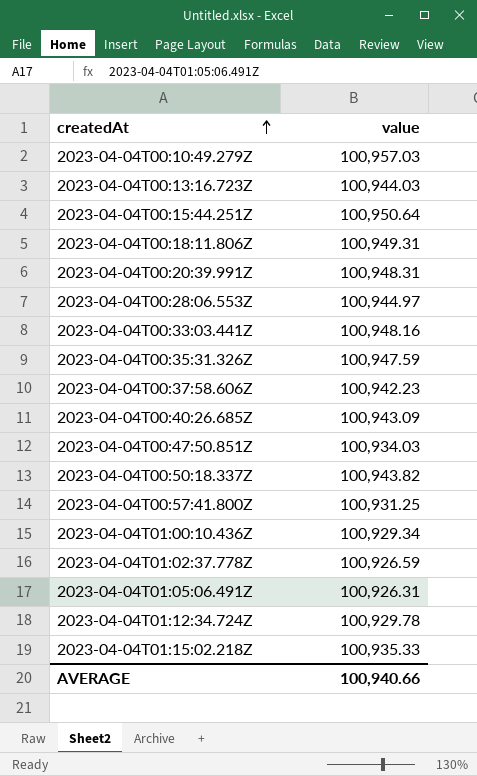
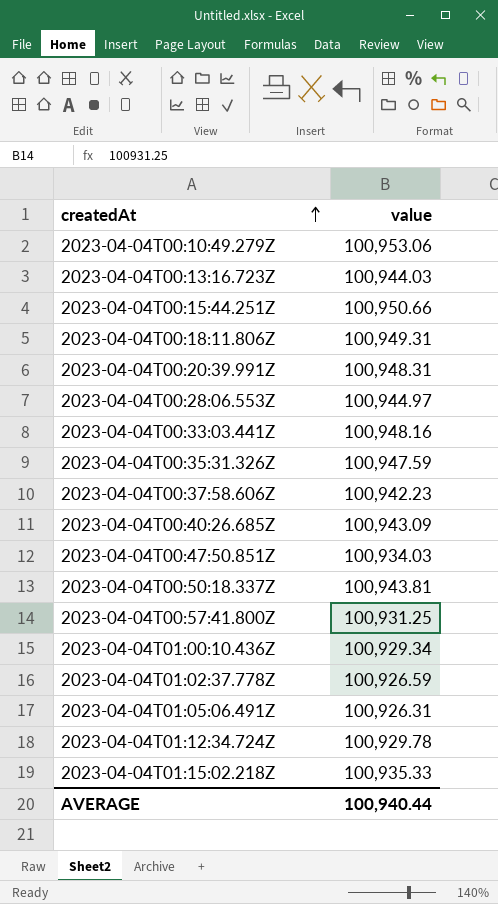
2023-04-04T00:10:49.279Z | value: 100,957.03 -> 100,953.06
2023-04-04T00:15:44.251Z | value: 100,950.64 -> 100,950.66
2023-04-04T00:50:18.337Z | value: 100,943.82 -> 100,943.81
AVERAGE | value: 100,940.66 -> 100,940.44

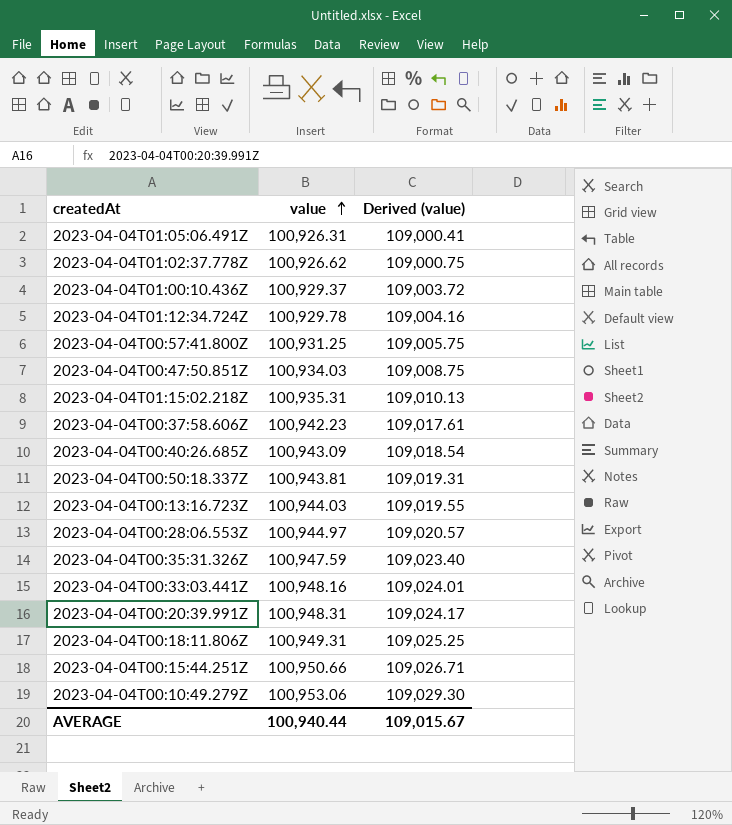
row order: createdAt ascending -> value ascending
column Derived (value) | formula: none -> [value] * 1.08
2023-04-04T01:02:37.778Z | value: 100,926.59 -> 100,926.62
2023-04-04T01:00:10.436Z | value: 100,929.34 -> 100,929.37
2023-04-04T01:15:02.218Z | value: 100,935.33 -> 100,935.31

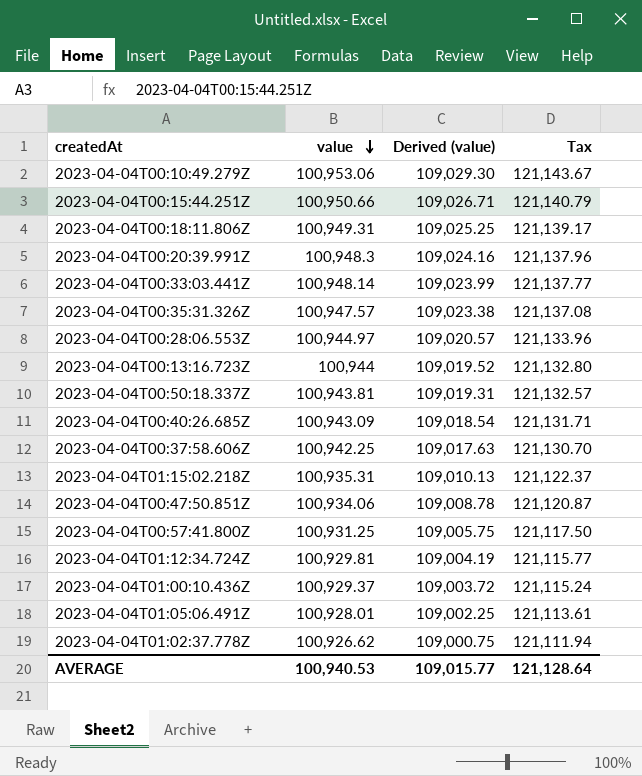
row order: value ascending -> value descending
column Tax | formula: none -> [value] * 1.2
2023-04-04T00:20:39.991Z | value: 100,948.31 -> 100,948.3
2023-04-04T00:20:39.991Z | Derived (value): 109,024.17 -> 109,024.16
2023-04-04T00:33:03.441Z | value: 100,948.16 -> 100,948.14
2023-04-04T00:33:03.441Z | Derived (value): 109,024.01 -> 109,023.99
2023-04-04T00:35:31.326Z | value: 100,947.59 -> 100,947.57
2023-04-04T00:35:31.326Z | Derived (value): 109,023.40 -> 109,023.38
2023-04-04T00:13:16.723Z | value: 100,944.03 -> 100,944
2023-04-04T00:13:16.723Z | Derived (value): 109,019.55 -> 109,019.52
2023-04-04T00:37:58.606Z | value: 100,942.23 -> 100,942.25
2023-04-04T00:37:58.606Z | Derived (value): 109,017.61 -> 109,017.63
2023-04-04T00:47:50.851Z | value: 100,934.03 -> 100,934.06
2023-04-04T00:47:50.851Z | Derived (value): 109,008.75 -> 109,008.78
2023-04-04T01:12:34.724Z | value: 100,929.78 -> 100,929.81
2023-04-04T01:12:34.724Z | Derived (value): 109,004.16 -> 109,004.19
2023-04-04T01:05:06.491Z | value: 100,926.31 -> 100,928.01
2023-04-04T01:05:06.491Z | Derived (value): 109,000.41 -> 109,002.25
AVERAGE | value: 100,940.44 -> 100,940.53
AVERAGE | Derived (value): 109,015.67 -> 109,015.77

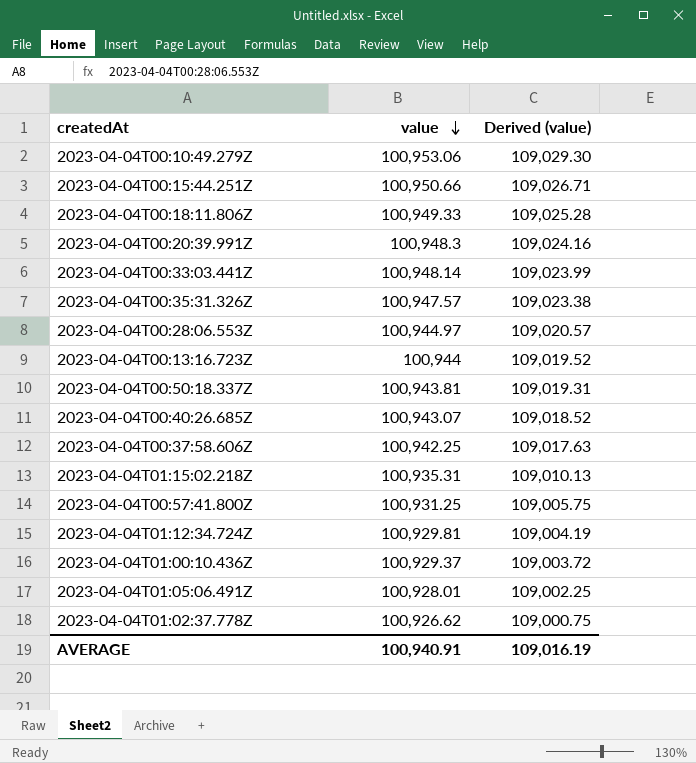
column Tax | formula: [value] * 1.2 -> none
row 2023-04-04T00:47:50.851Z: 100,934.06 | 109,008.78 | 121,120.87 -> none
2023-04-04T00:18:11.806Z | value: 100,949.31 -> 100,949.33
2023-04-04T00:18:11.806Z | Derived (value): 109,025.25 -> 109,025.28
2023-04-04T00:40:26.685Z | value: 100,943.09 -> 100,943.07
2023-04-04T00:40:26.685Z | Derived (value): 109,018.54 -> 109,018.52
AVERAGE | value: 100,940.53 -> 100,940.91
AVERAGE | Derived (value): 109,015.77 -> 109,016.19

